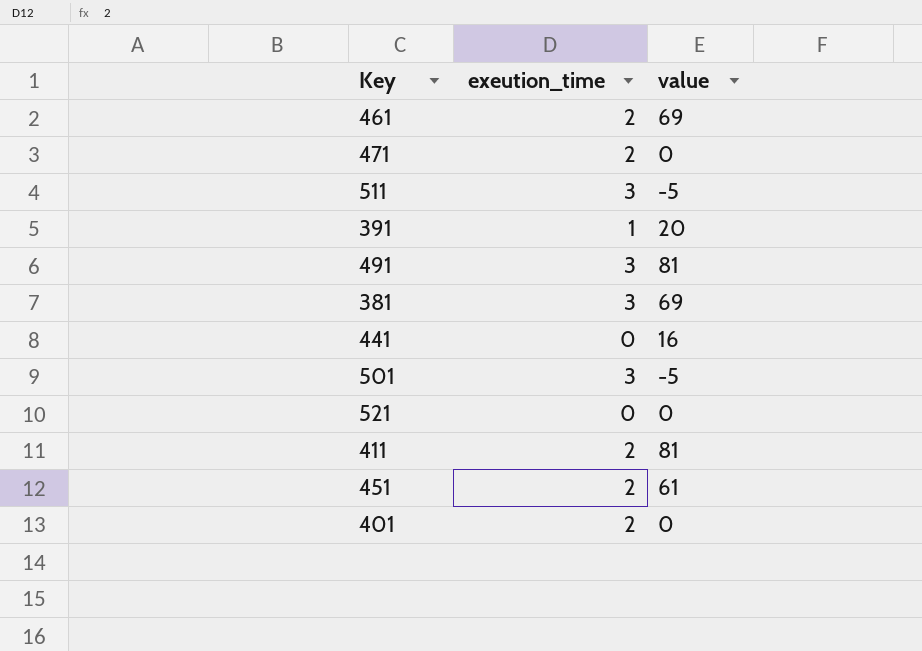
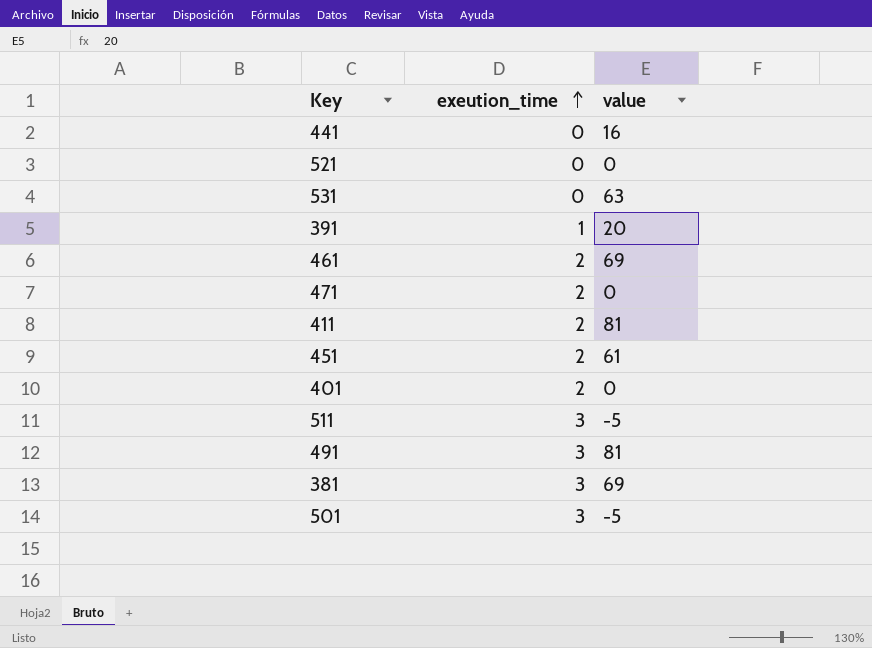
row order: none -> exeution_time ascending
row 531: none -> 0 | 63

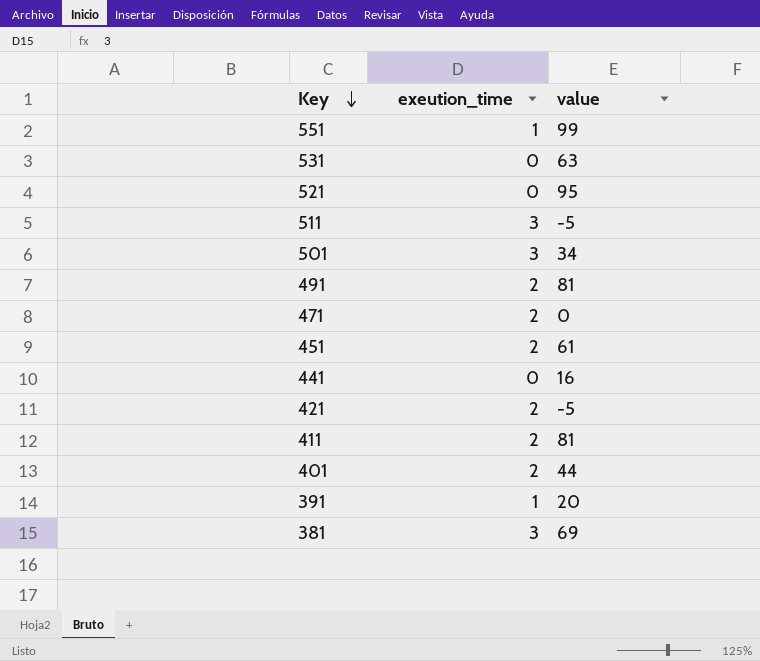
row order: exeution_time ascending -> Key descending
row 461: 2 | 69 -> none
row 551: none -> 1 | 99
521 | value: 0 -> 95
501 | value: -5 -> 34
491 | exeution_time: 3 -> 2
row 421: none -> 2 | -5
401 | value: 0 -> 44

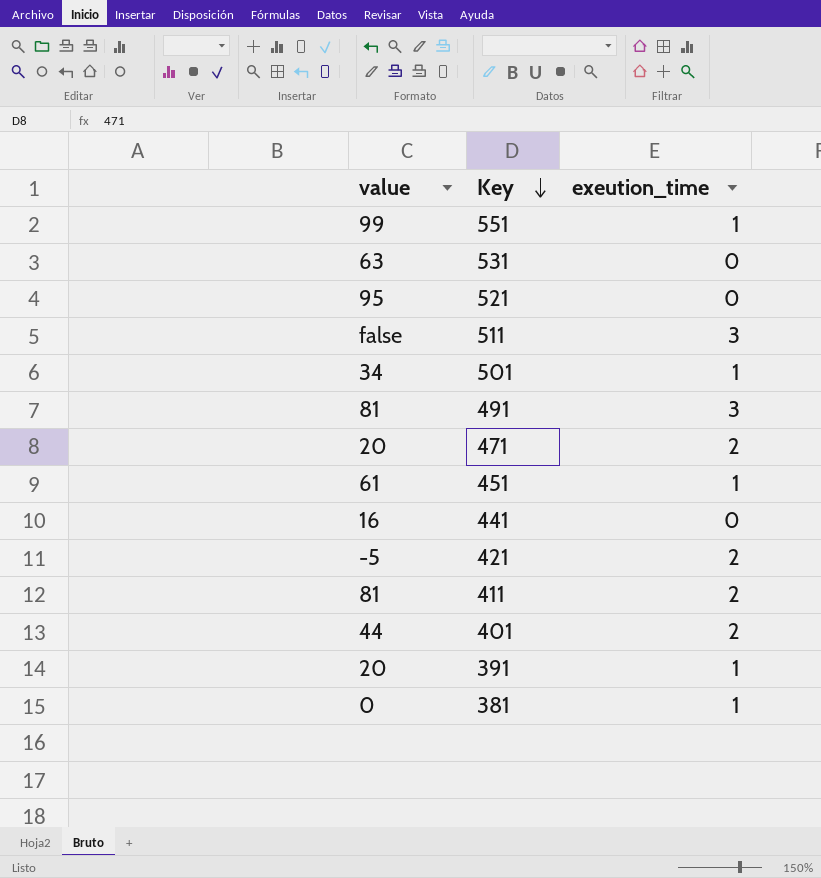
column value | position: 3 -> 1
511 | value: -5 -> false
501 | exeution_time: 3 -> 1
491 | exeution_time: 2 -> 3
471 | value: 0 -> 20
451 | exeution_time: 2 -> 1
381 | value: 69 -> 0
381 | exeution_time: 3 -> 1

